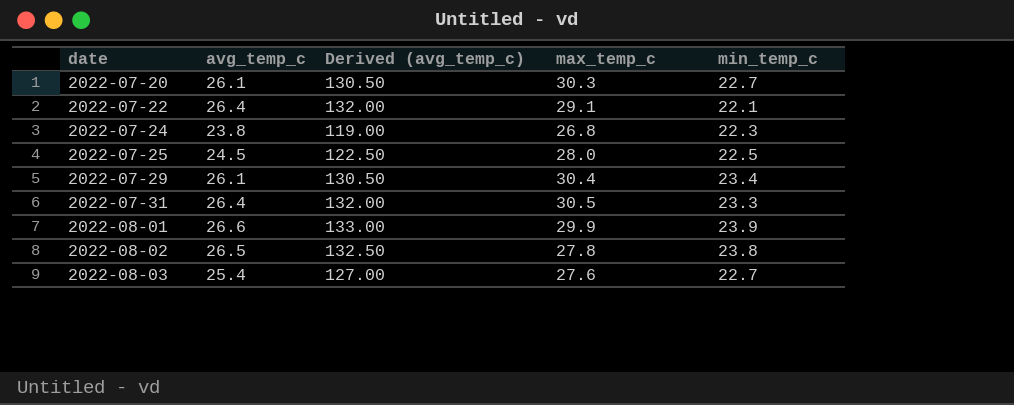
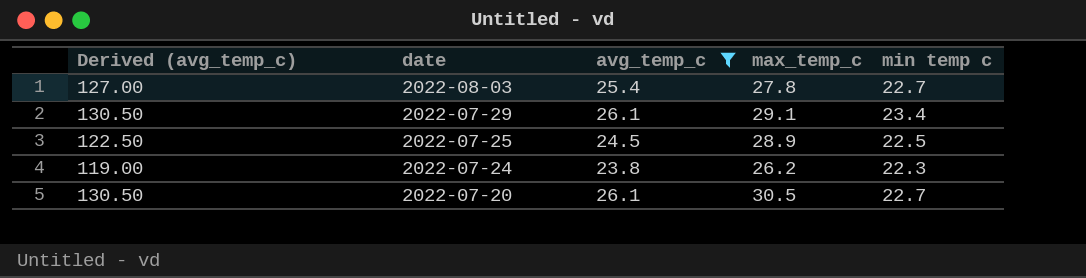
filter: none -> avg_temp_c <= 26.1
row order: date ascending -> date descending
column Derived (avg_temp_c) | position: 3 -> 1
column name: min_temp_c -> min temp c
2022-08-03 | max_temp_c: 27.6 -> 27.8
2022-07-29 | max_temp_c: 30.4 -> 29.1
2022-07-25 | max_temp_c: 28.0 -> 28.9
2022-07-24 | max_temp_c: 26.8 -> 26.2
2022-07-20 | max_temp_c: 30.3 -> 30.5

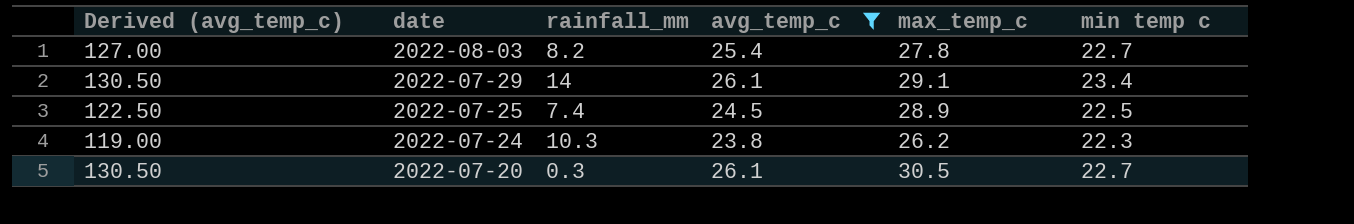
column rainfall_mm | position: none -> 3

